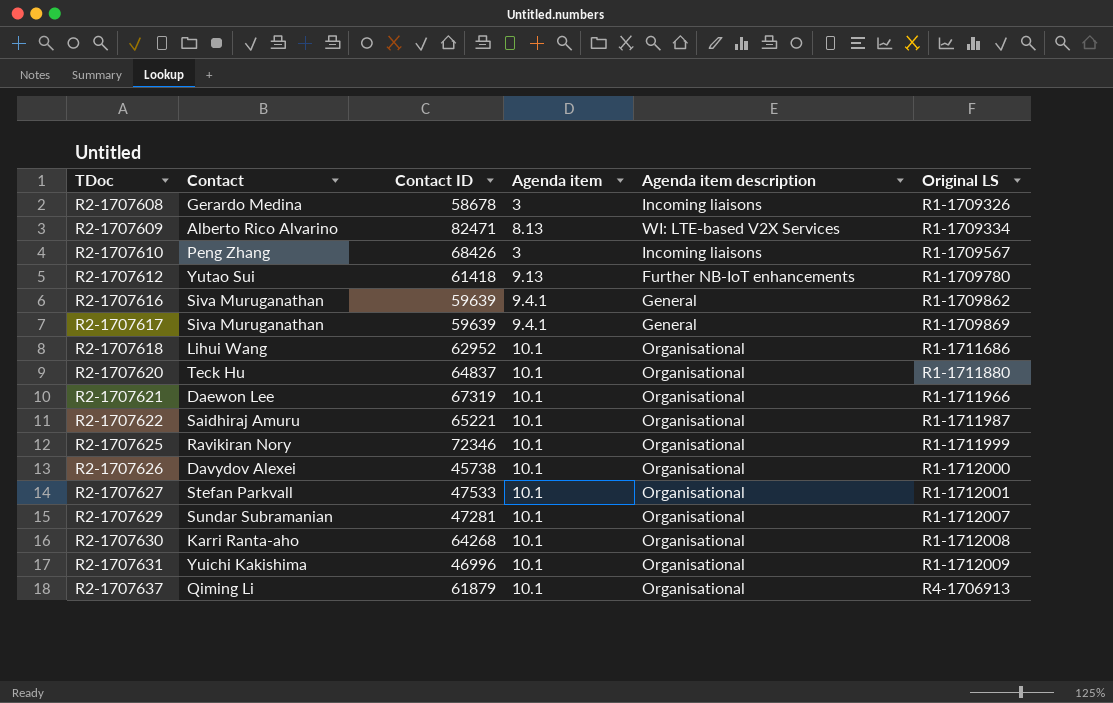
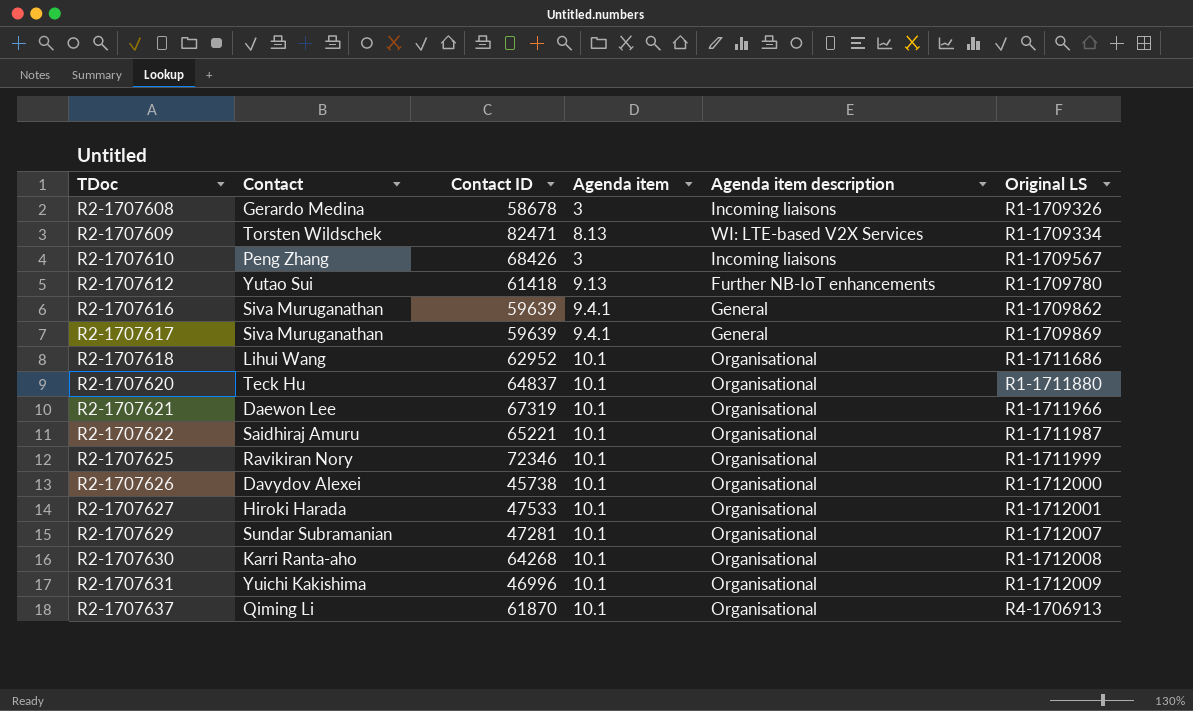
R2-1707609 | Contact: Alberto Rico Alvarino -> Torsten Wildschek
R2-1707627 | Contact: Stefan Parkvall -> Hiroki Harada
R2-1707637 | Contact ID: 61879 -> 61870

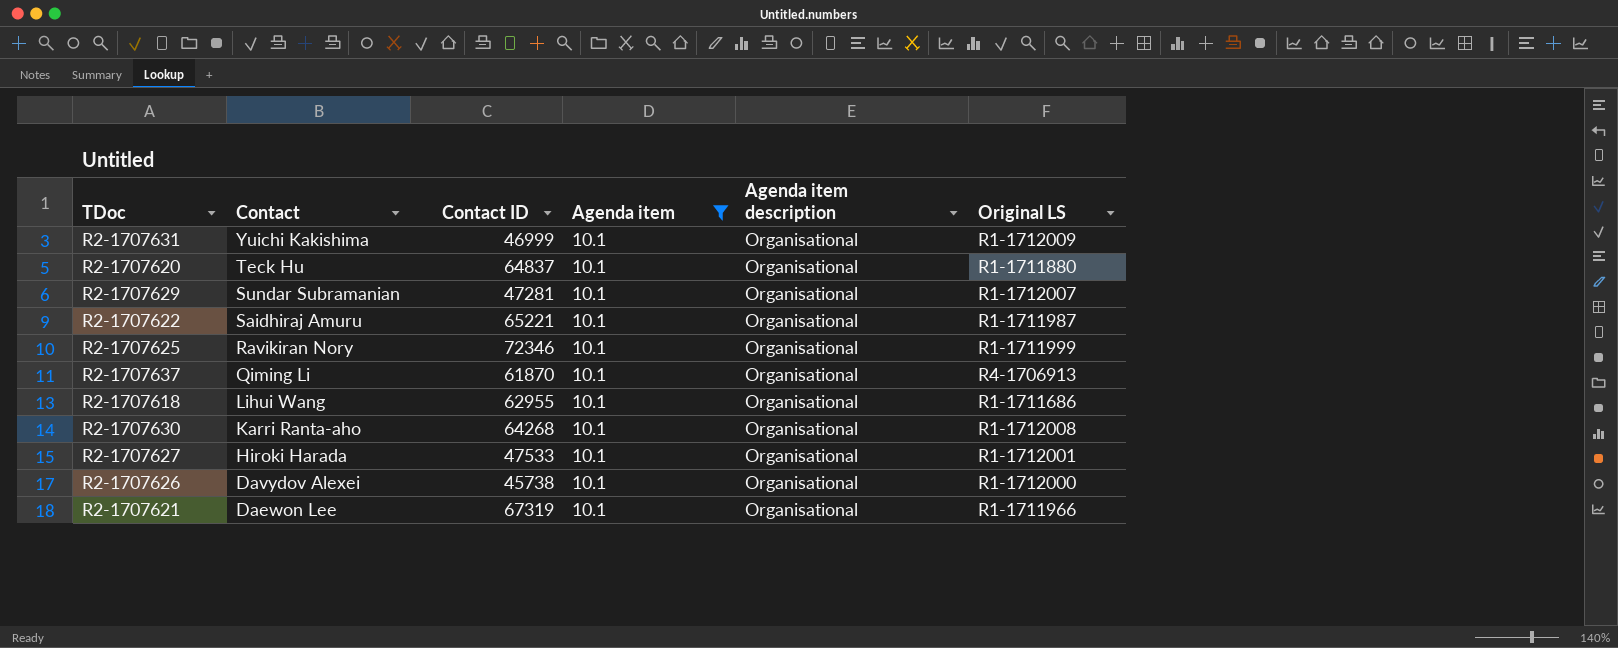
filter: none -> Agenda item = 10.1
row order: TDoc ascending -> Contact descending
R2-1707631 | Contact ID: 46996 -> 46999
R2-1707618 | Contact ID: 62952 -> 62955

